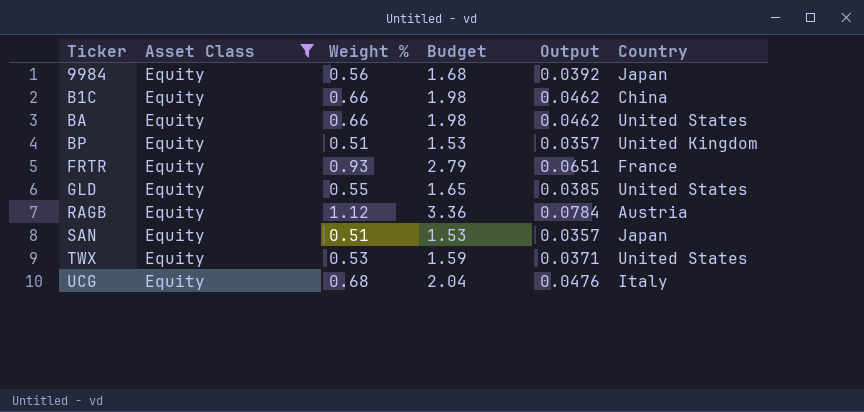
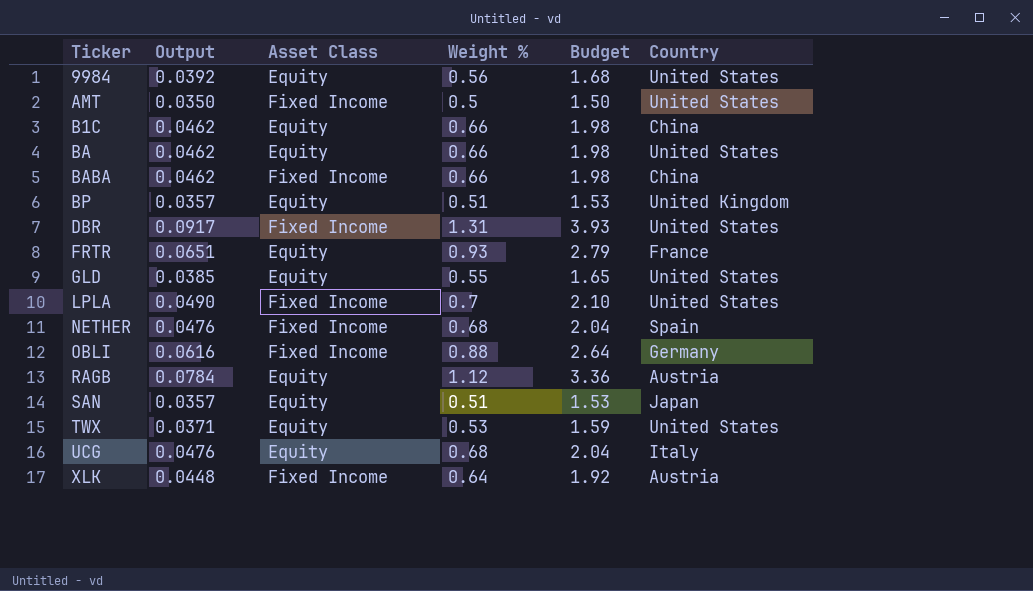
filter: Asset Class = Equity -> none
column Output | position: 5 -> 2
9984 | Country: Japan -> United States

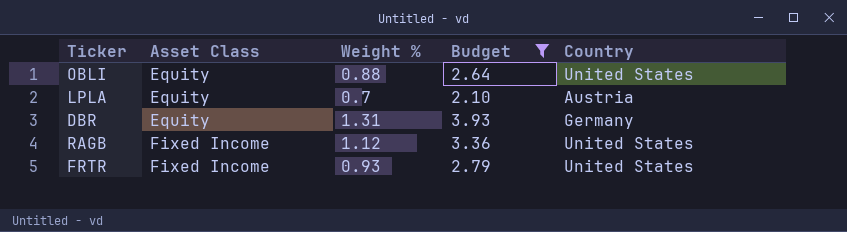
filter: none -> Budget >= 2.10
row order: Ticker ascending -> Asset Class ascending
column Output | formula: [Weight %] * 0.07 -> none
OBLI | Asset Class: Fixed Income -> Equity
OBLI | Country: Germany -> United States
LPLA | Asset Class: Fixed Income -> Equity
LPLA | Country: United States -> Austria
DBR | Asset Class: Fixed Income -> Equity
DBR | Country: United States -> Germany
RAGB | Asset Class: Equity -> Fixed Income
RAGB | Country: Austria -> United States
FRTR | Asset Class: Equity -> Fixed Income
FRTR | Country: France -> United States

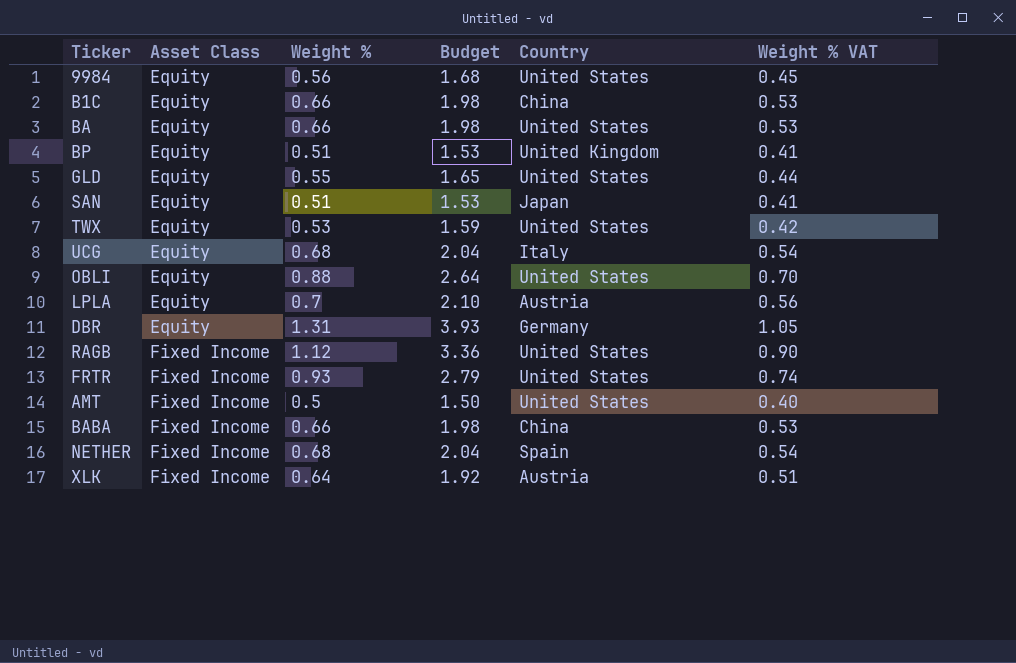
filter: Budget >= 2.10 -> none
column Weight % VAT | formula: none -> [Weight %] * 0.8

